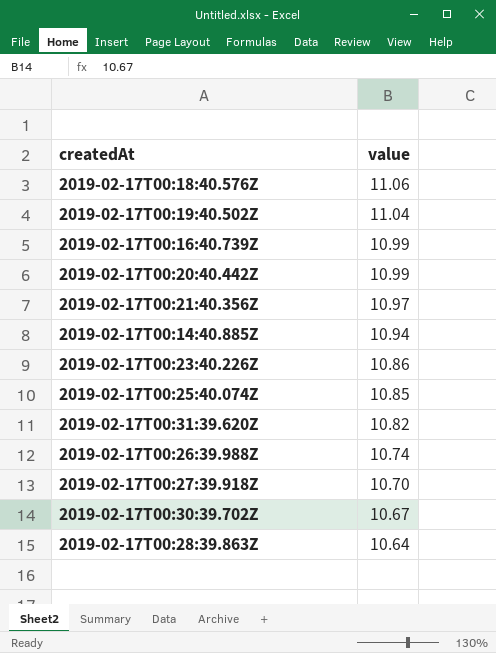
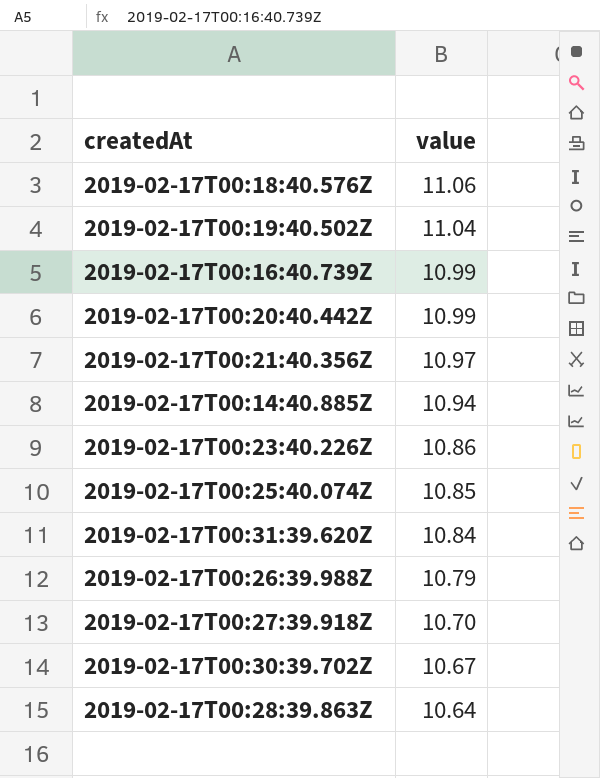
2019-02-17T00:31:39.620Z | value: 10.82 -> 10.84
2019-02-17T00:26:39.988Z | value: 10.74 -> 10.79

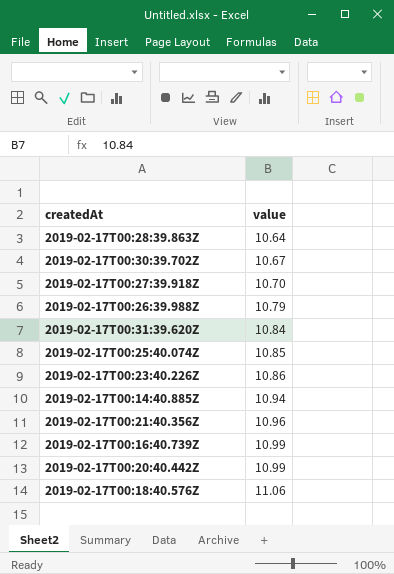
row order: value descending -> value ascending
row 2019-02-17T00:19:40.502Z: 11.04 -> none
2019-02-17T00:21:40.356Z | value: 10.97 -> 10.96

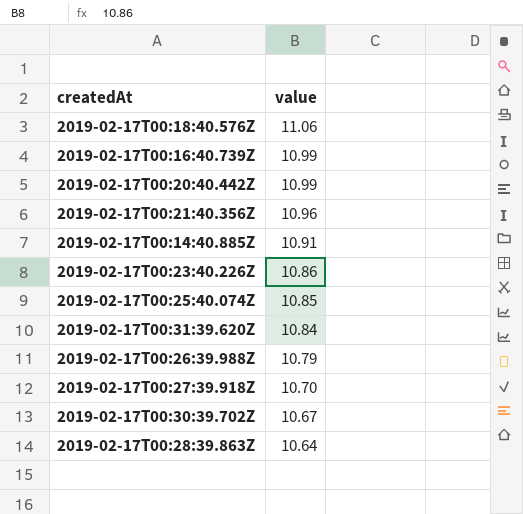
row order: value ascending -> value descending
2019-02-17T00:14:40.885Z | value: 10.94 -> 10.91

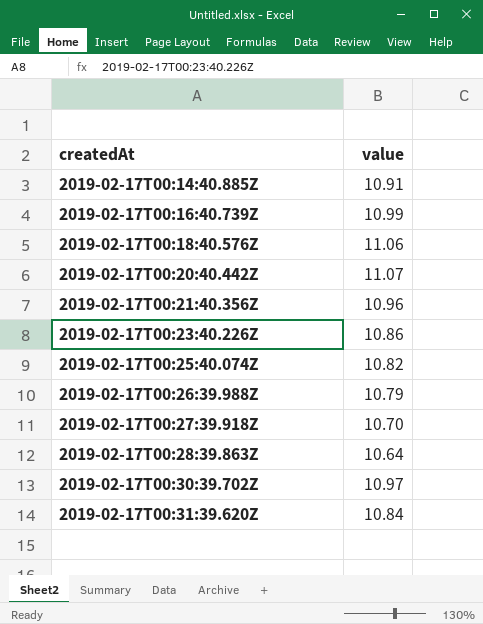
row order: value descending -> createdAt ascending
2019-02-17T00:20:40.442Z | value: 10.99 -> 11.07
2019-02-17T00:25:40.074Z | value: 10.85 -> 10.82
2019-02-17T00:30:39.702Z | value: 10.67 -> 10.97

